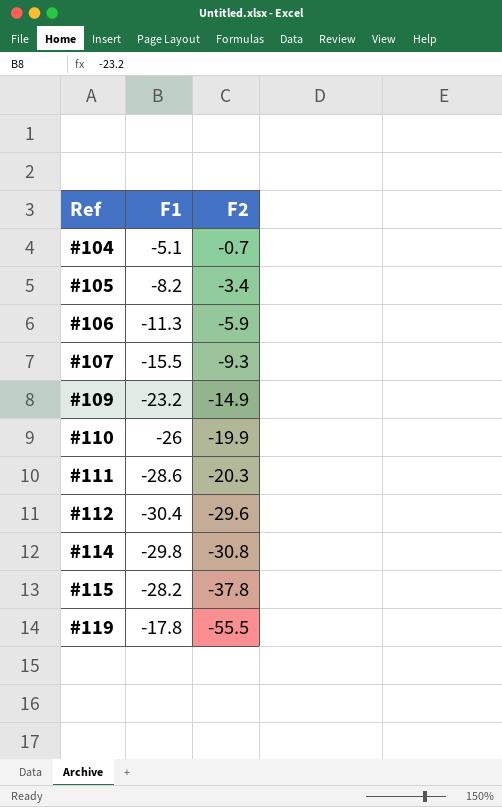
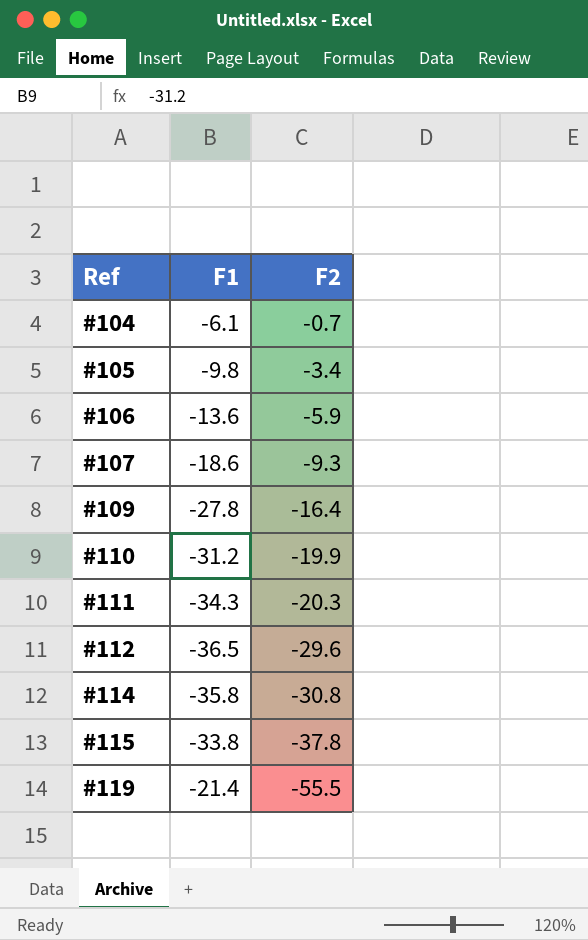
#104 | F1: -5.1 -> -6.1
#105 | F1: -8.2 -> -9.8
#106 | F1: -11.3 -> -13.6
#107 | F1: -15.5 -> -18.6
#109 | F1: -23.2 -> -27.8
#109 | F2: -14.9 -> -16.4
#110 | F1: -26 -> -31.2
#111 | F1: -28.6 -> -34.3
#112 | F1: -30.4 -> -36.5
#114 | F1: -29.8 -> -35.8
#115 | F1: -28.2 -> -33.8
#119 | F1: -17.8 -> -21.4

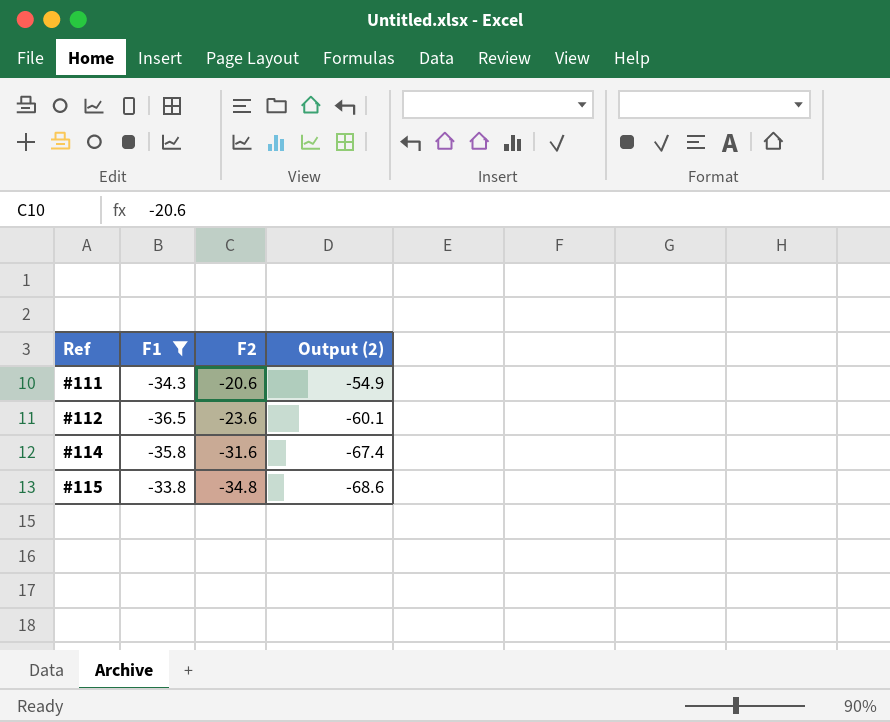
filter: none -> F1 <= -33.8
column Output (2) | formula: none -> [F1] + [F2]
#111 | F2: -20.3 -> -20.6
#112 | F2: -29.6 -> -23.6
#114 | F2: -30.8 -> -31.6
#115 | F2: -37.8 -> -34.8

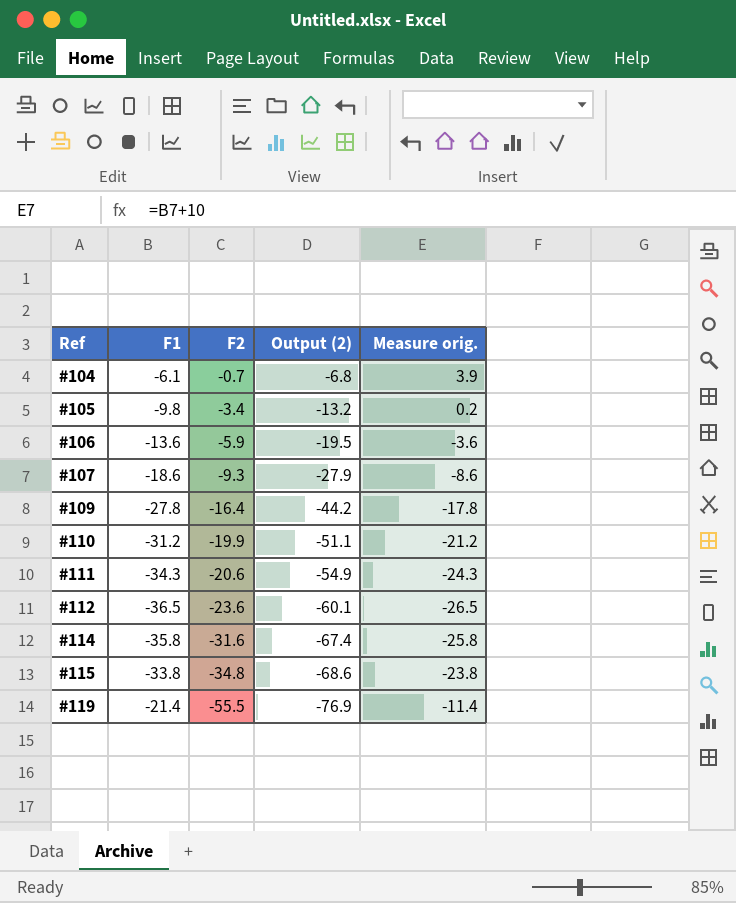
filter: F1 <= -33.8 -> none
column Measure orig. | formula: none -> [F1] + 10

